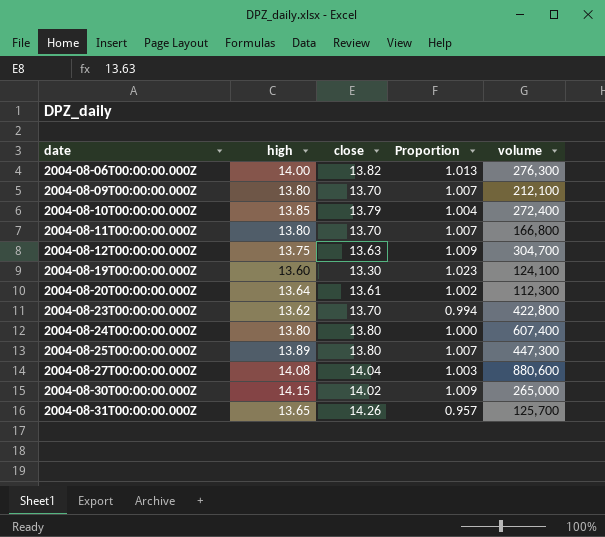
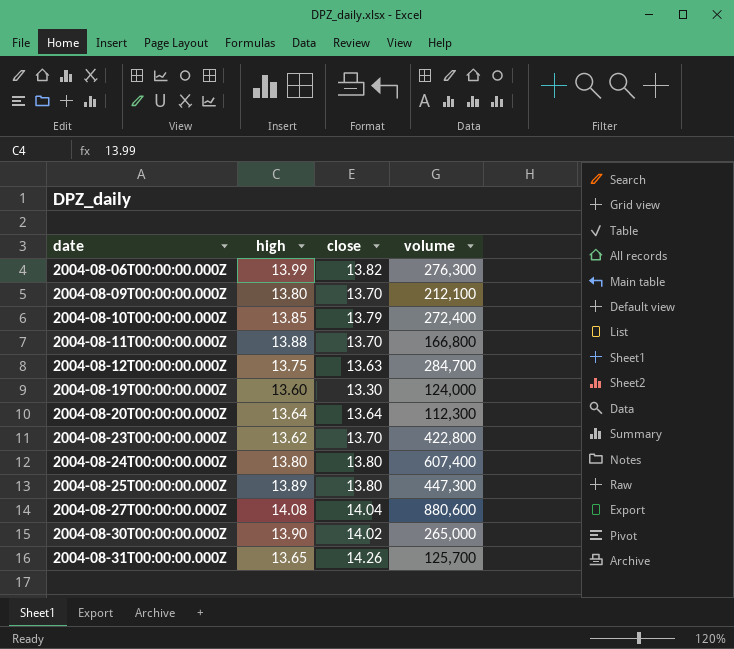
column Proportion | formula: [high] / [close] -> none
2004-08-06T00:00:00.000Z | high: 14.00 -> 13.99
2004-08-11T00:00:00.000Z | high: 13.80 -> 13.88
2004-08-12T00:00:00.000Z | volume: 304,700 -> 284,700
2004-08-19T00:00:00.000Z | volume: 124,100 -> 124,000
2004-08-20T00:00:00.000Z | close: 13.61 -> 13.64
2004-08-30T00:00:00.000Z | high: 14.15 -> 13.90

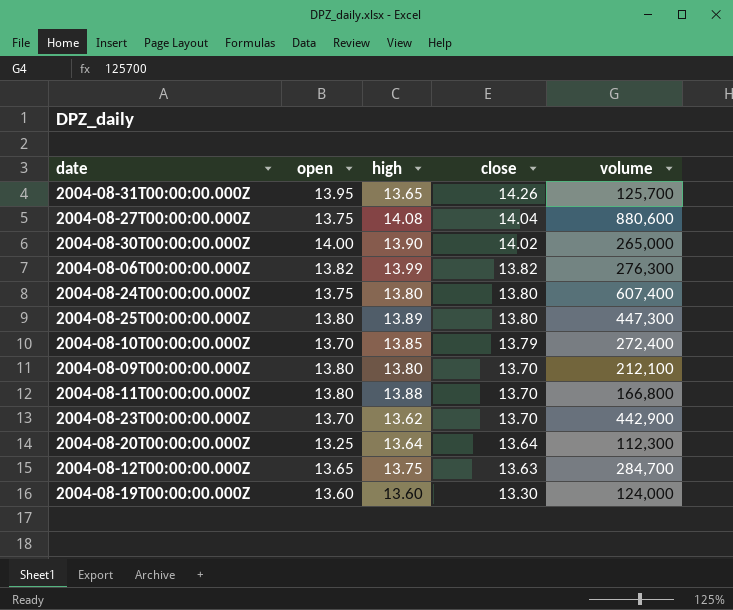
row order: date ascending -> close descending
column open | position: none -> 2
2004-08-23T00:00:00.000Z | volume: 422,800 -> 442,900

